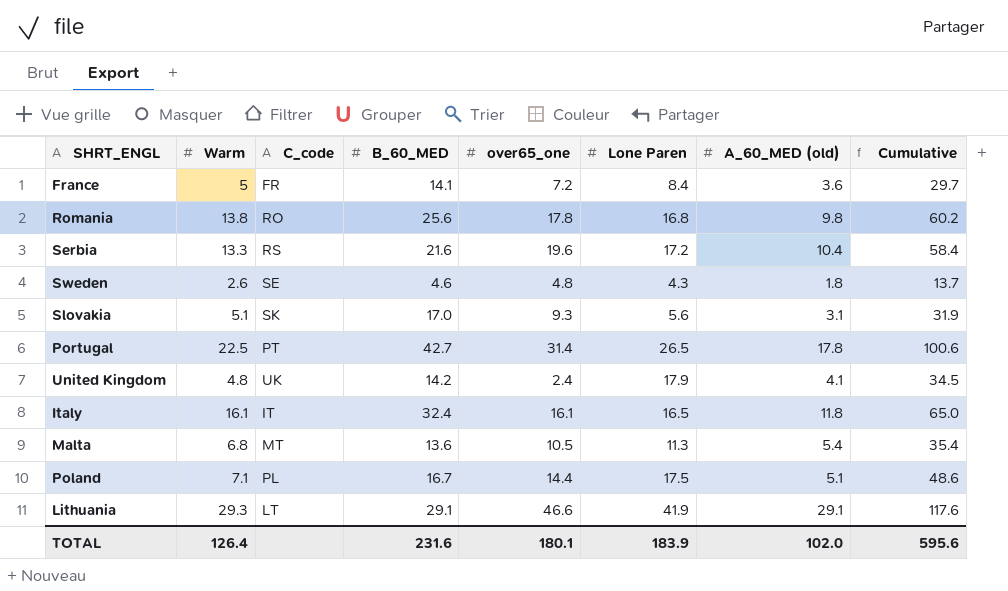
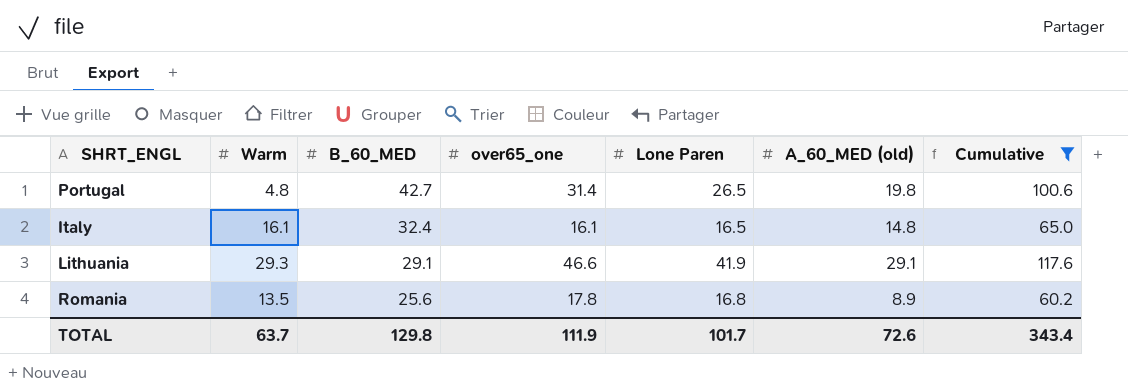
filter: none -> Cumulative >= 60.2
row order: none -> B_60_MED descending
column C_code | position: 3 -> none
Portugal | Warm: 22.5 -> 4.8
Portugal | A_60_MED (old): 17.8 -> 19.8
Italy | A_60_MED (old): 11.8 -> 14.8
Romania | Warm: 13.8 -> 13.5
Romania | A_60_MED (old): 9.8 -> 8.9
TOTAL | Warm: 126.4 -> 63.7
TOTAL | B_60_MED: 231.6 -> 129.8
TOTAL | over65_one: 180.1 -> 111.9
TOTAL | Lone Paren: 183.9 -> 101.7
TOTAL | A_60_MED (old): 102.0 -> 72.6
TOTAL | Cumulative: 595.6 -> 343.4

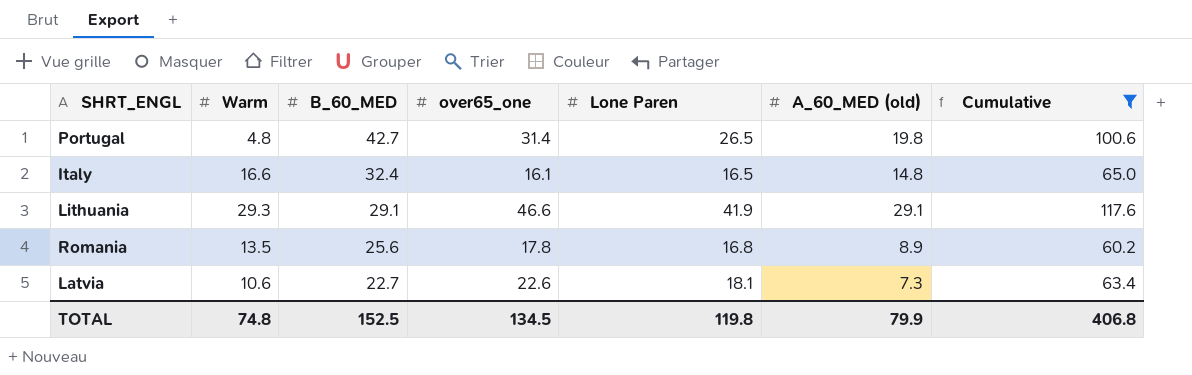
Italy | Warm: 16.1 -> 16.6
row Latvia: none -> 10.6 | 22.7 | 22.6 | 18.1 | 7.3 | 63.4
TOTAL | Warm: 63.7 -> 74.8
TOTAL | B_60_MED: 129.8 -> 152.5
TOTAL | over65_one: 111.9 -> 134.5
TOTAL | Lone Paren: 101.7 -> 119.8
TOTAL | A_60_MED (old): 72.6 -> 79.9
TOTAL | Cumulative: 343.4 -> 406.8

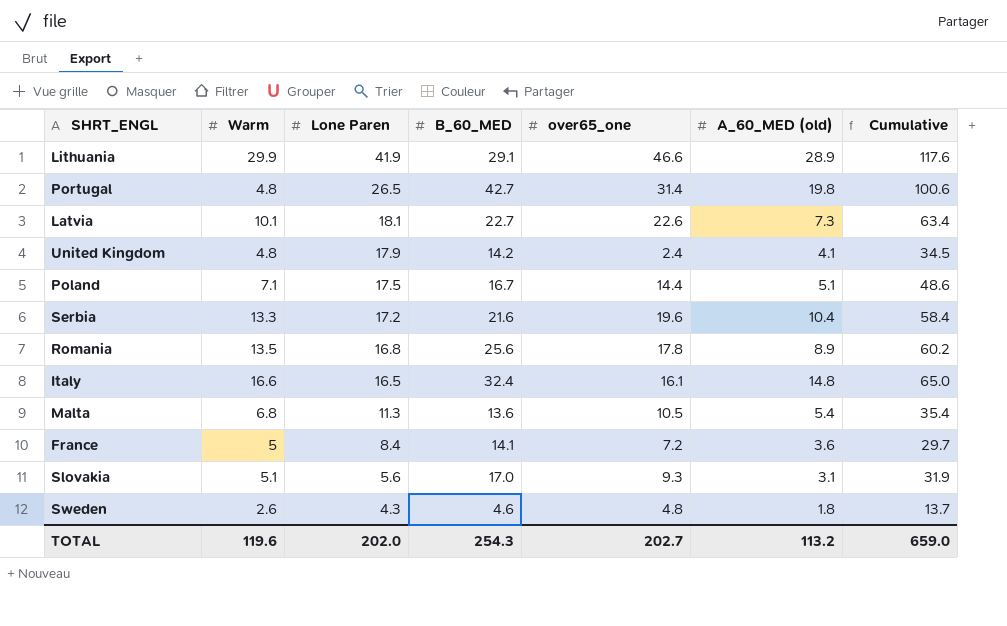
filter: Cumulative >= 60.2 -> none
row order: B_60_MED descending -> Lone Paren descending
column Lone Paren | position: 5 -> 3
Lithuania | Warm: 29.3 -> 29.9
Lithuania | A_60_MED (old): 29.1 -> 28.9
Latvia | Warm: 10.6 -> 10.1
TOTAL | Warm: 74.8 -> 119.6
TOTAL | Lone Paren: 119.8 -> 202.0
TOTAL | B_60_MED: 152.5 -> 254.3
TOTAL | over65_one: 134.5 -> 202.7
TOTAL | A_60_MED (old): 79.9 -> 113.2
TOTAL | Cumulative: 406.8 -> 659.0

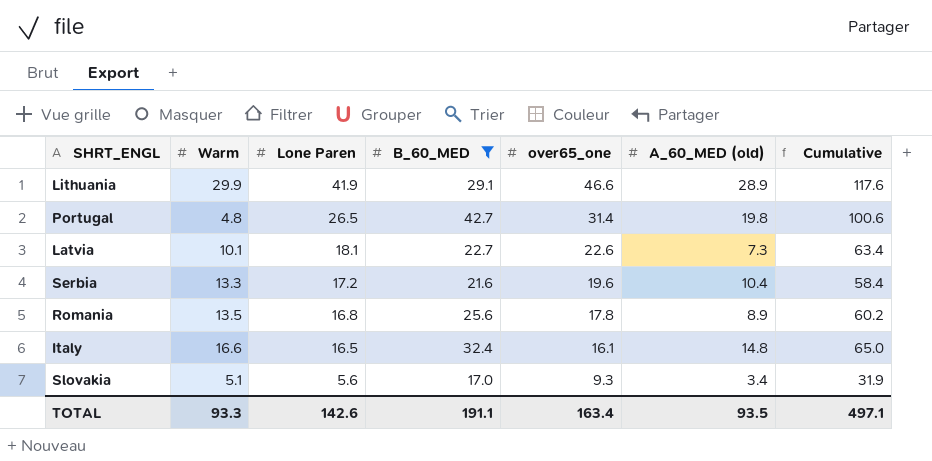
filter: none -> B_60_MED >= 17.0
Slovakia | A_60_MED (old): 3.1 -> 3.4
TOTAL | Warm: 119.6 -> 93.3
TOTAL | Lone Paren: 202.0 -> 142.6
TOTAL | B_60_MED: 254.3 -> 191.1
TOTAL | over65_one: 202.7 -> 163.4
TOTAL | A_60_MED (old): 113.2 -> 93.5
TOTAL | Cumulative: 659.0 -> 497.1

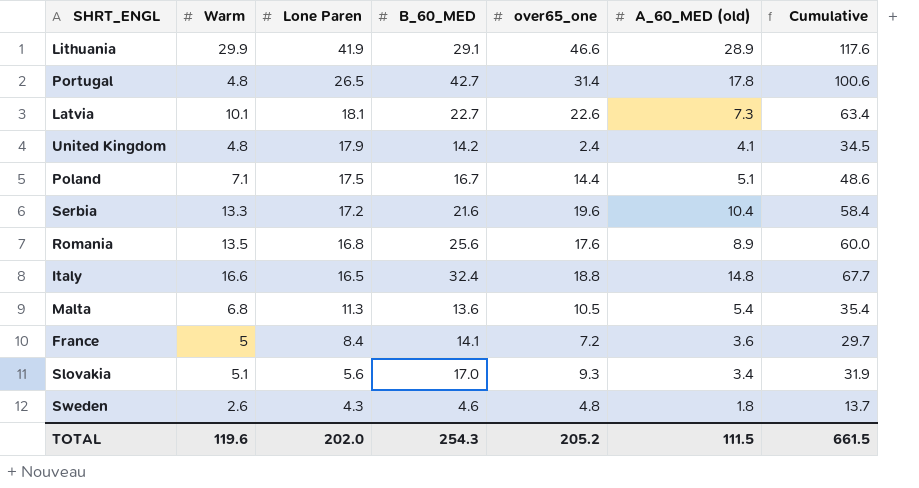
filter: B_60_MED >= 17.0 -> none
Portugal | A_60_MED (old): 19.8 -> 17.8
Romania | over65_one: 17.8 -> 17.6
Romania | Cumulative: 60.2 -> 60.0
Italy | over65_one: 16.1 -> 18.8
Italy | Cumulative: 65.0 -> 67.7
TOTAL | Warm: 93.3 -> 119.6
TOTAL | Lone Paren: 142.6 -> 202.0
TOTAL | B_60_MED: 191.1 -> 254.3
TOTAL | over65_one: 163.4 -> 205.2
TOTAL | A_60_MED (old): 93.5 -> 111.5
TOTAL | Cumulative: 497.1 -> 661.5

